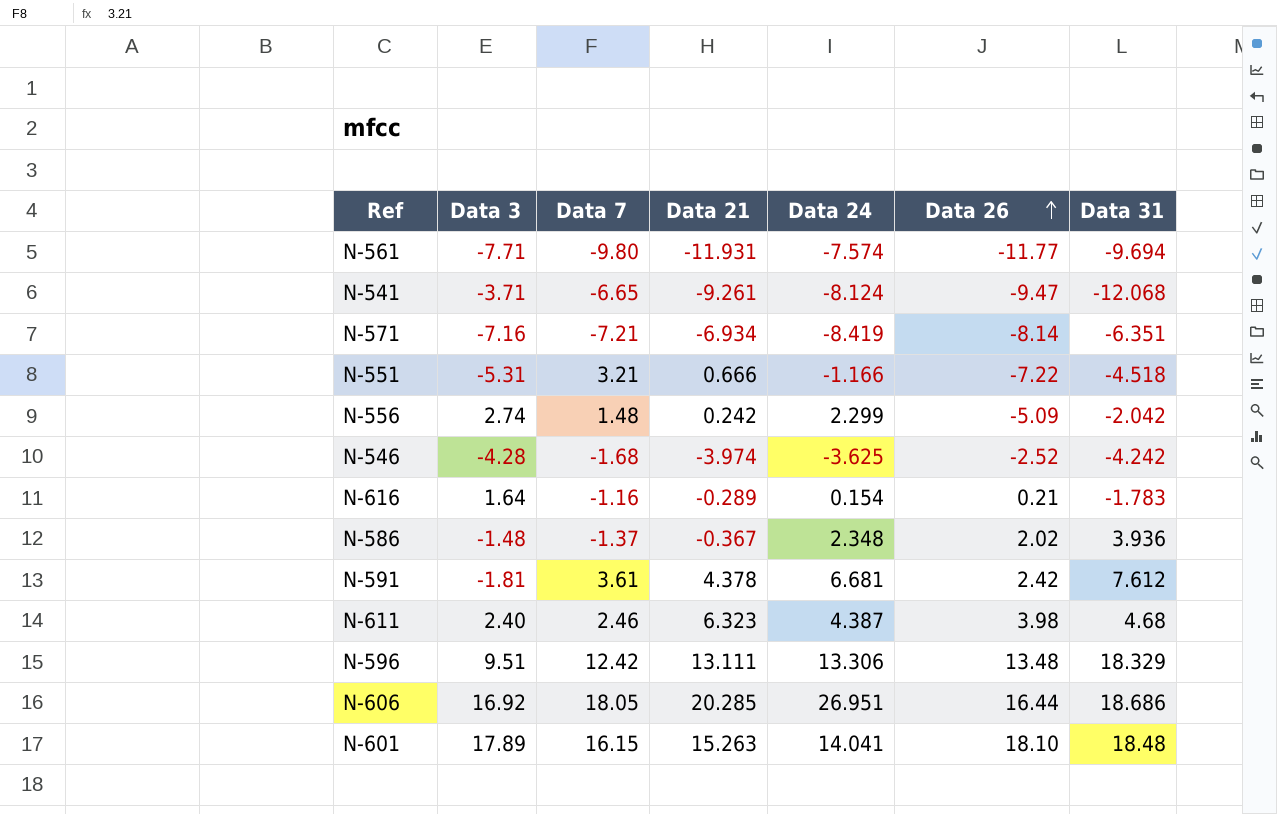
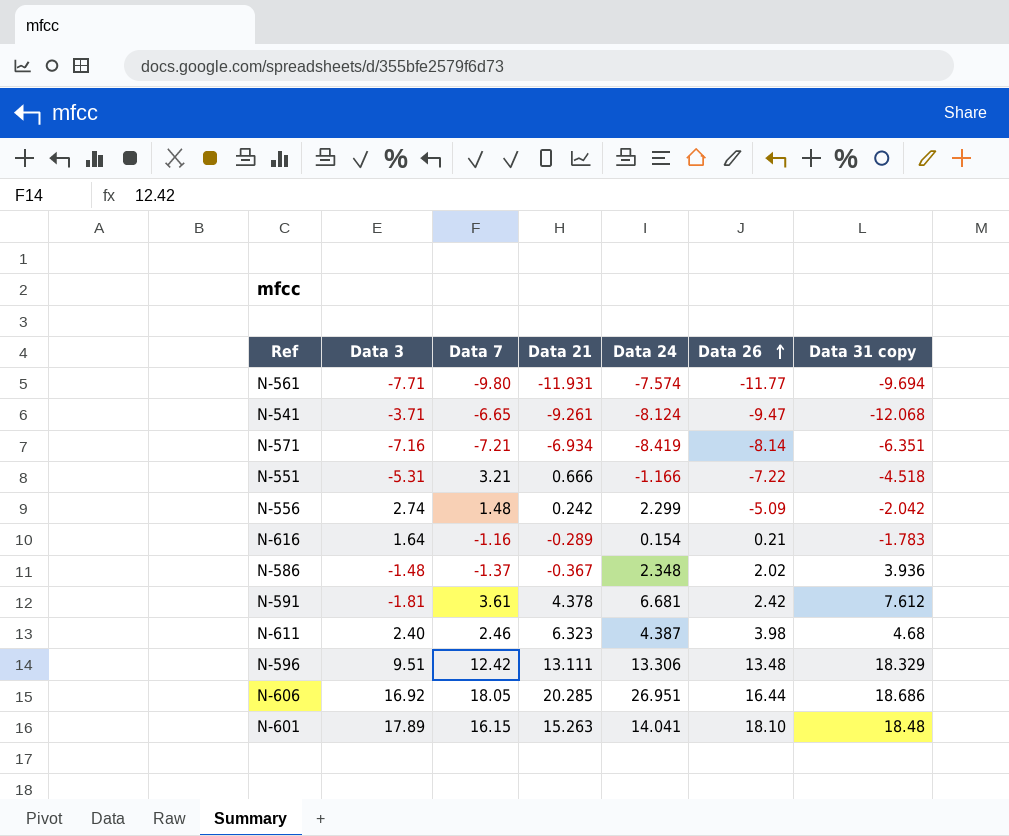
column name: Data 31 -> Data 31 copy
row N-546: -4.28 | -1.68 | -3.974 | -3.625 | -2.52 | -4.242 -> none

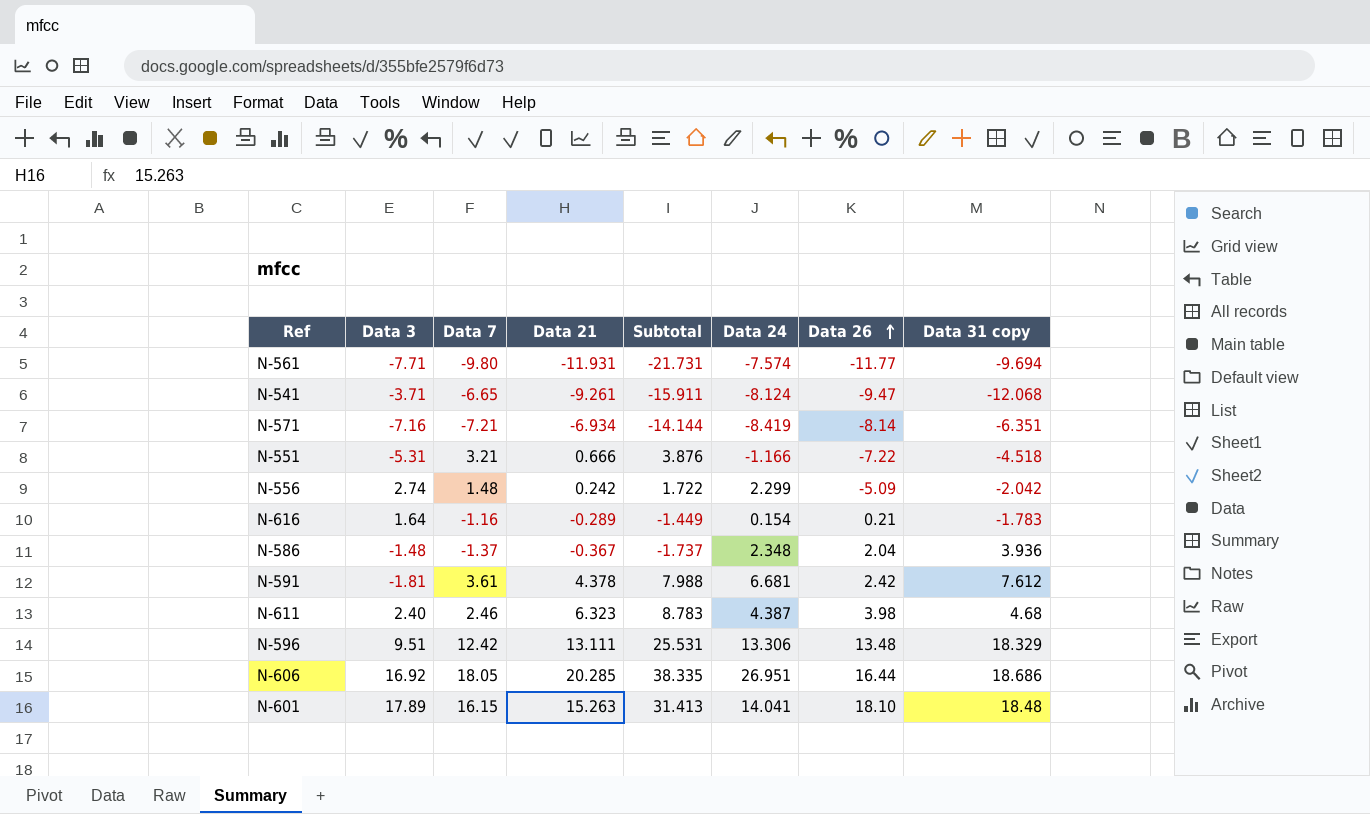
column Subtotal | formula: none -> [Data 7] + [Data 21]
N-586 | Data 26: 2.02 -> 2.04

